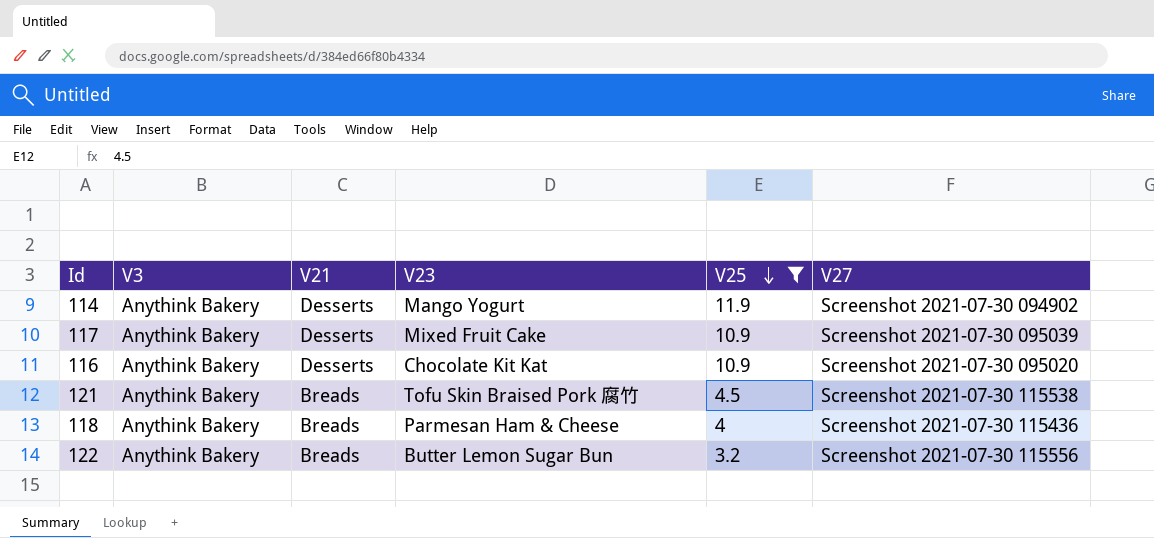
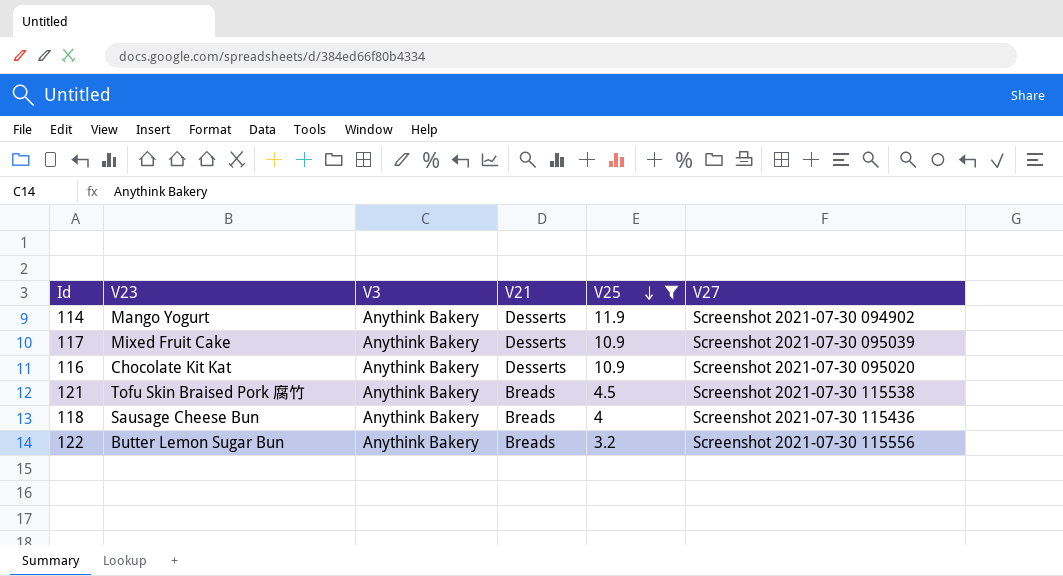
column V23 | position: 4 -> 2
118 | V23: Parmesan Ham & Cheese -> Sausage Cheese Bun

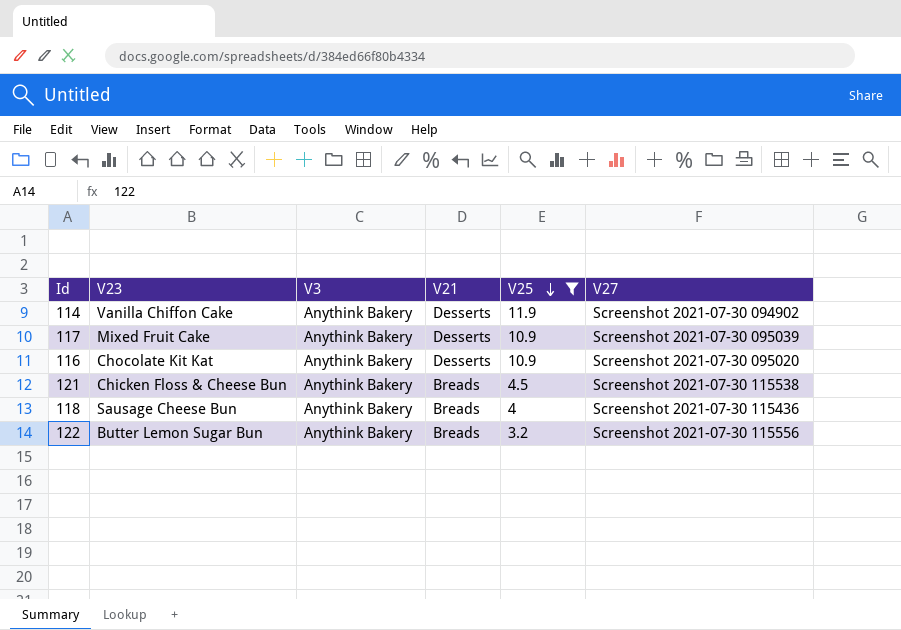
114 | V23: Mango Yogurt -> Vanilla Chiffon Cake
121 | V23: Tofu Skin Braised Pork 腐竹 -> Chicken Floss & Cheese Bun

